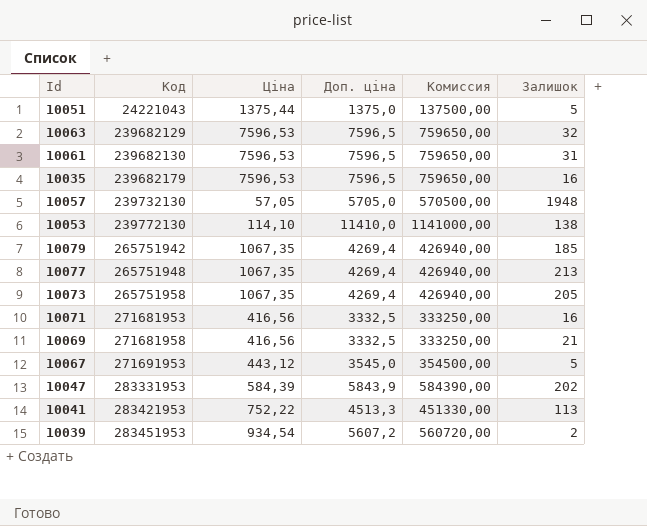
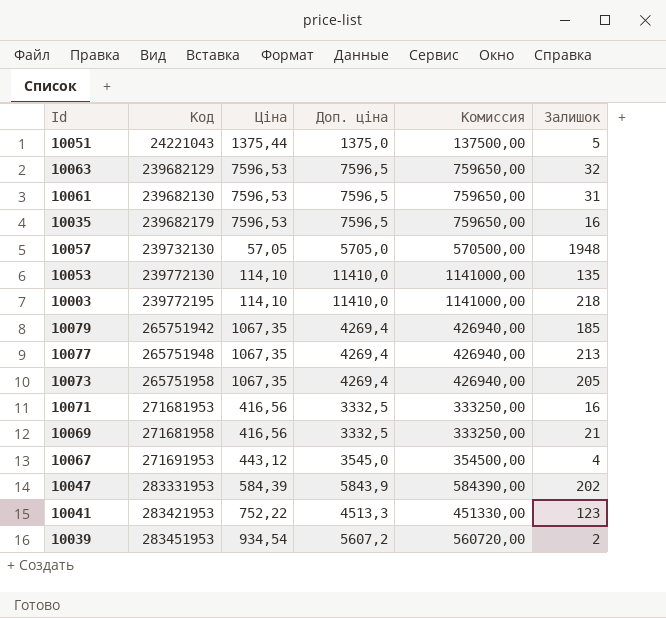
10053 | Залишок: 138 -> 135
row 10003: none -> 239772195 | 114,10 | 11410,0 | 1141000,00 | 218
10067 | Залишок: 5 -> 4
10041 | Залишок: 113 -> 123

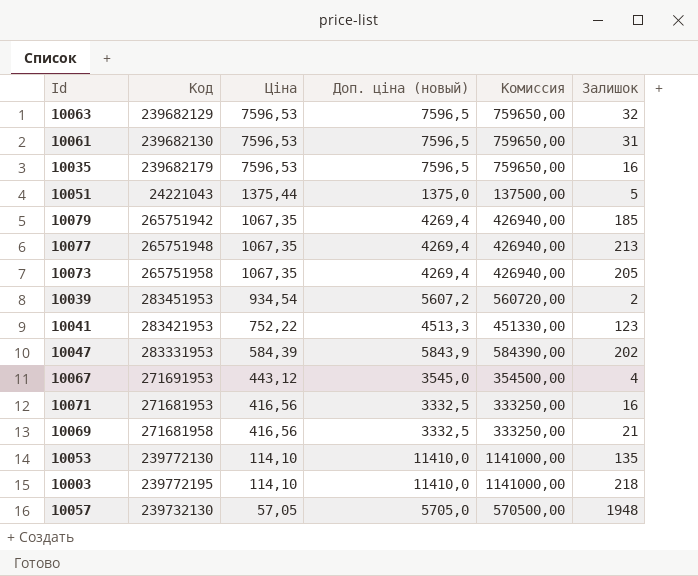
row order: Код ascending -> Ціна descending
column name: Доп. ціна -> Доп. ціна (новый)

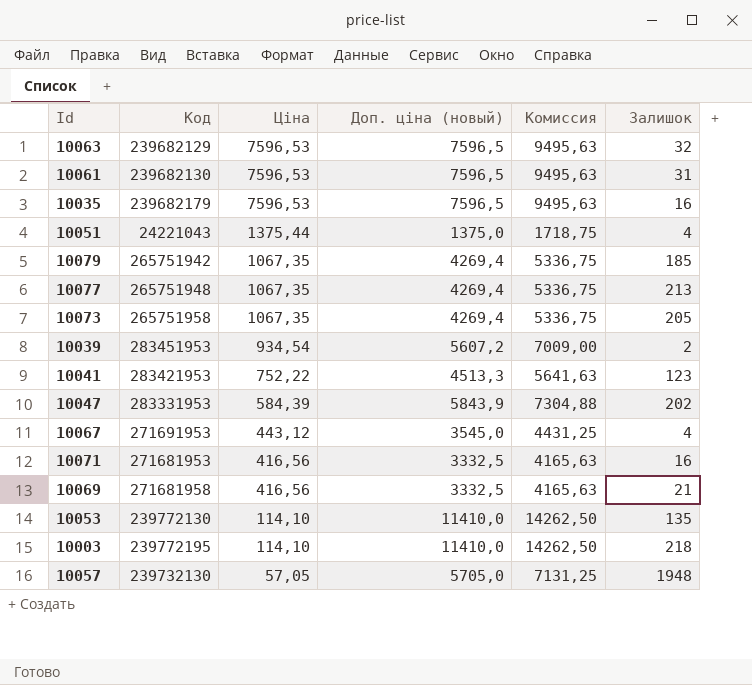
column Комиссия | formula: [Доп. ціна (новый)] * 100 -> [Доп. ціна (новый)] * 1,25
10051 | Залишок: 5 -> 4

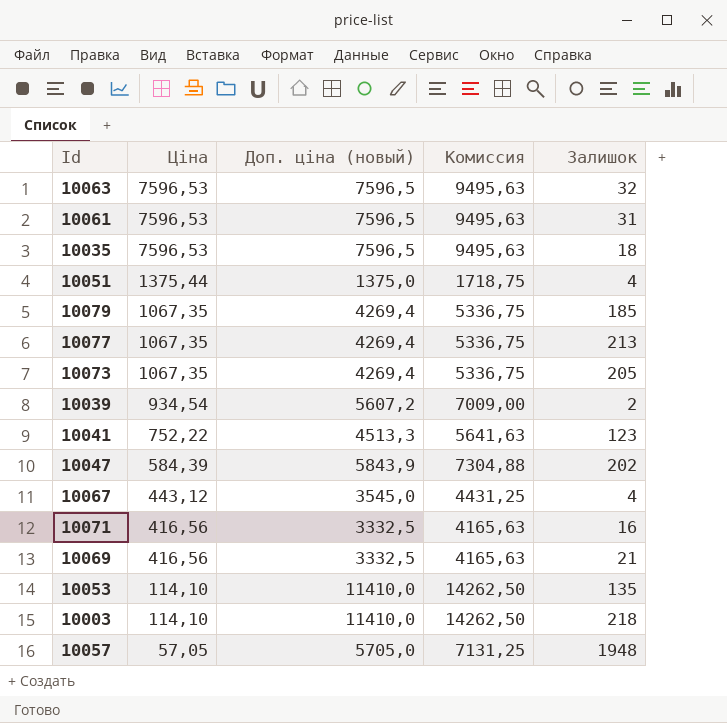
column Код | position: 2 -> none
10035 | Залишок: 16 -> 18

